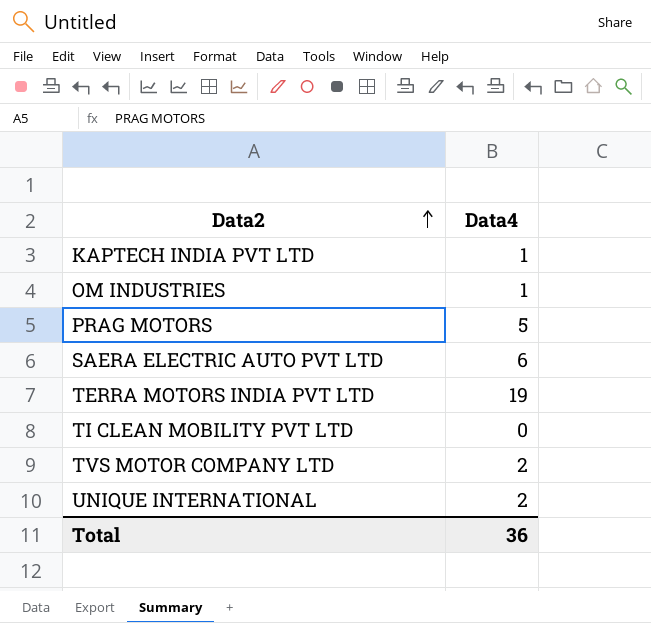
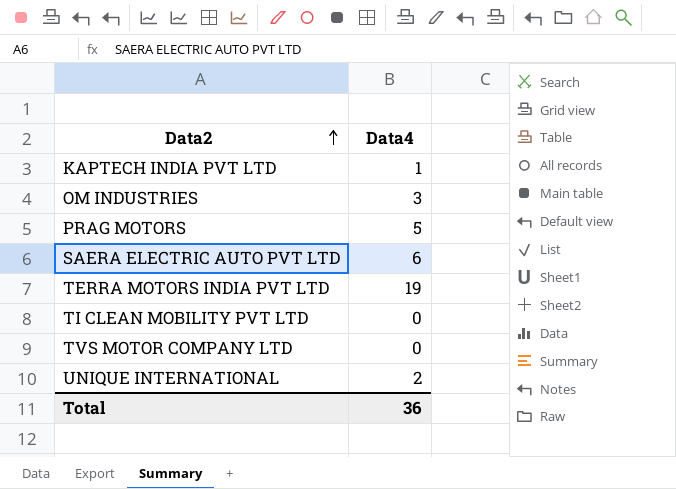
OM INDUSTRIES | Data4: 1 -> 3
TVS MOTOR COMPANY LTD | Data4: 2 -> 0

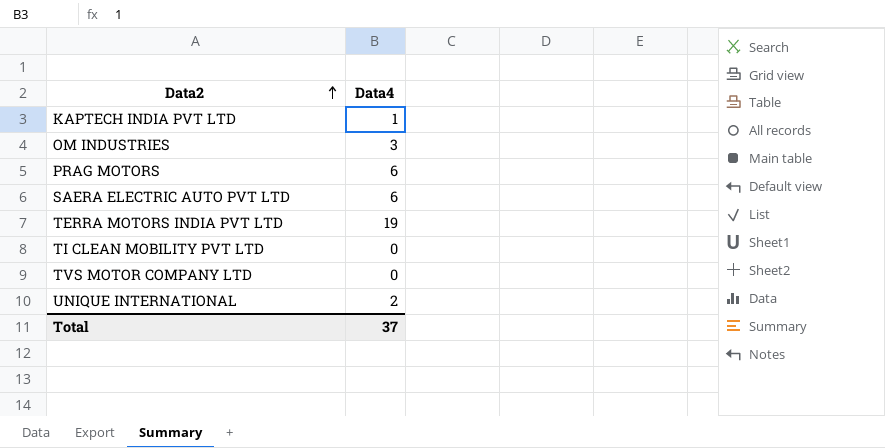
PRAG MOTORS | Data4: 5 -> 6
Total | Data4: 36 -> 37

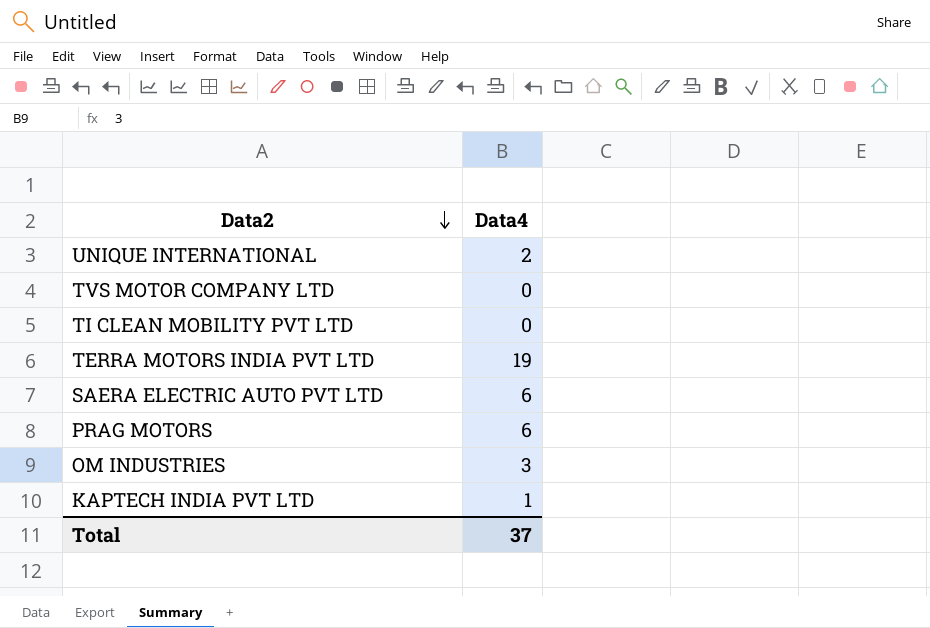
row order: Data2 ascending -> Data2 descending

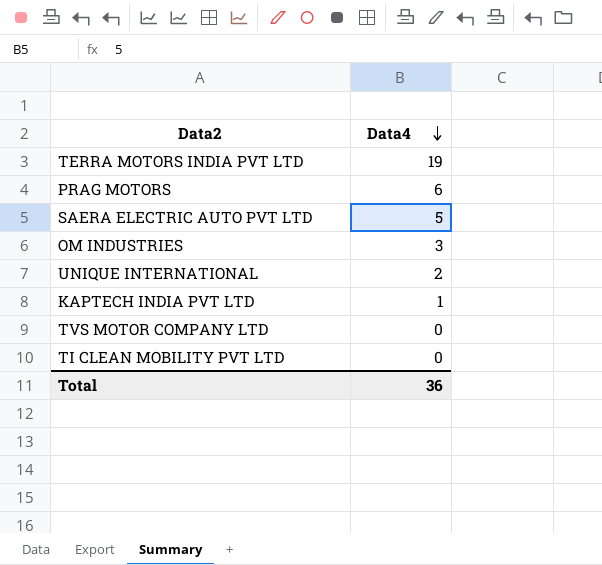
row order: Data2 descending -> Data4 descending
SAERA ELECTRIC AUTO PVT LTD | Data4: 6 -> 5
Total | Data4: 37 -> 36

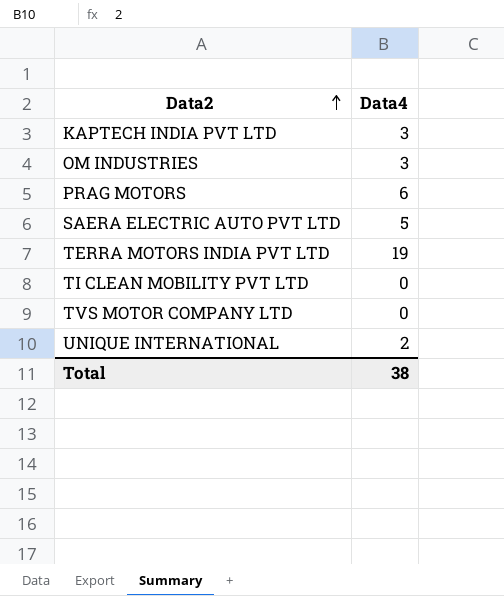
row order: Data4 descending -> Data2 ascending
KAPTECH INDIA PVT LTD | Data4: 1 -> 3
Total | Data4: 36 -> 38

